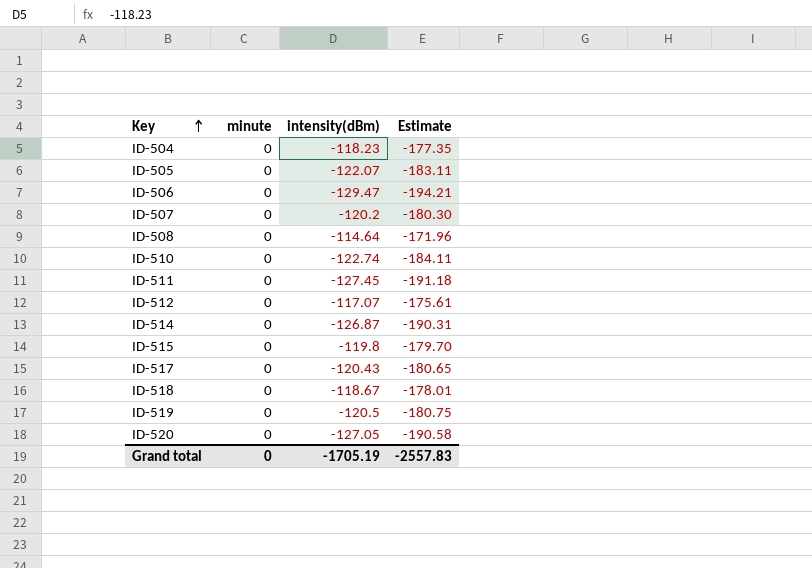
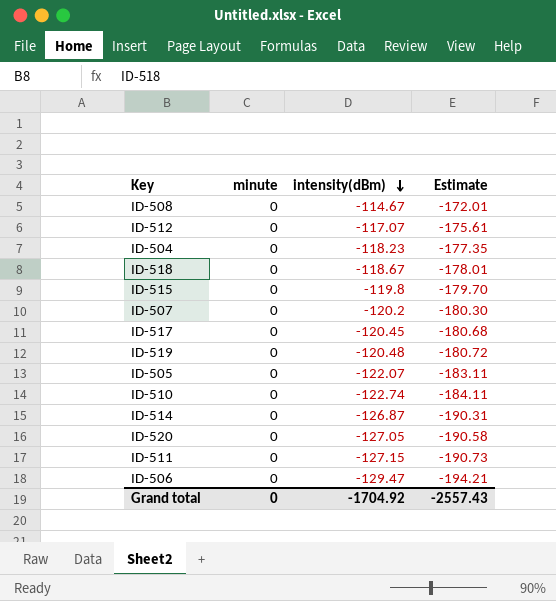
row order: Key ascending -> intensity(dBm) descending
ID-508 | intensity(dBm): -114.64 -> -114.67
ID-508 | Estimate: -171.96 -> -172.01
ID-517 | intensity(dBm): -120.43 -> -120.45
ID-517 | Estimate: -180.65 -> -180.68
ID-519 | intensity(dBm): -120.5 -> -120.48
ID-519 | Estimate: -180.75 -> -180.72
ID-511 | intensity(dBm): -127.45 -> -127.15
ID-511 | Estimate: -191.18 -> -190.73
Grand total | intensity(dBm): -1705.19 -> -1704.92
Grand total | Estimate: -2557.83 -> -2557.43

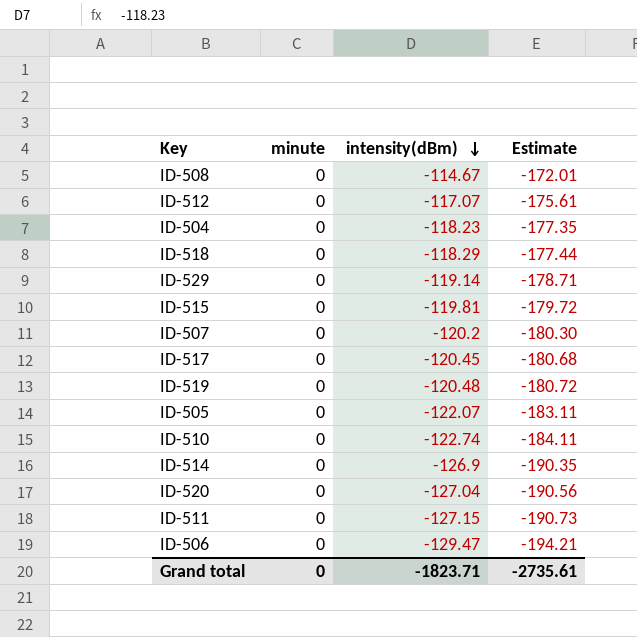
ID-518 | intensity(dBm): -118.67 -> -118.29
ID-518 | Estimate: -178.01 -> -177.44
row ID-529: none -> 0 | -119.14 | -178.71
ID-515 | intensity(dBm): -119.8 -> -119.81
ID-515 | Estimate: -179.70 -> -179.72
ID-514 | intensity(dBm): -126.87 -> -126.9
ID-514 | Estimate: -190.31 -> -190.35
ID-520 | intensity(dBm): -127.05 -> -127.04
ID-520 | Estimate: -190.58 -> -190.56
Grand total | intensity(dBm): -1704.92 -> -1823.71
Grand total | Estimate: -2557.43 -> -2735.61

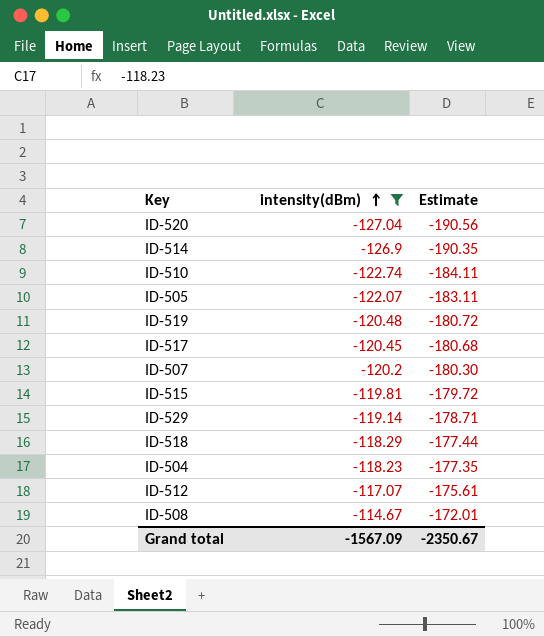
filter: none -> intensity(dBm) >= -127.04
row order: intensity(dBm) descending -> intensity(dBm) ascending
column minute | position: 2 -> none
Grand total | intensity(dBm): -1823.71 -> -1567.09
Grand total | Estimate: -2735.61 -> -2350.67

